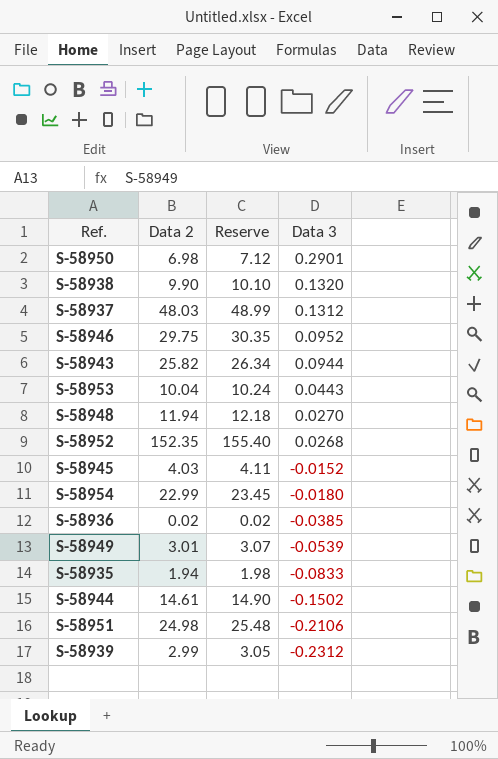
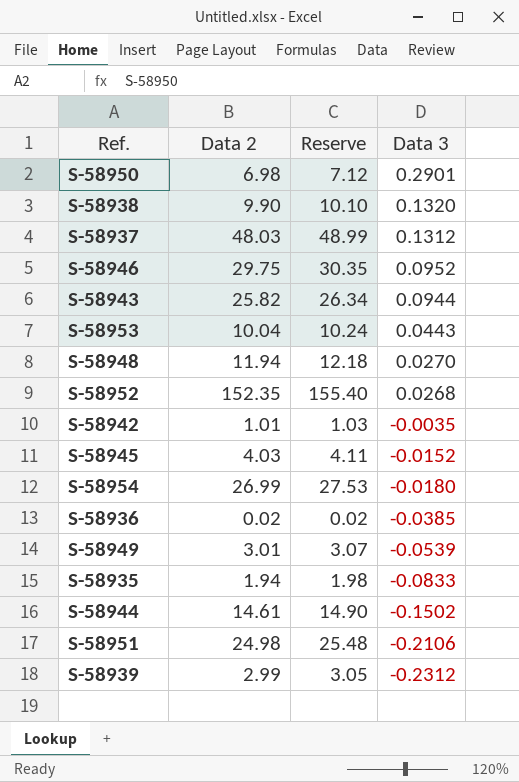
row S-58942: none -> 1.01 | 1.03 | -0.0035
S-58954 | Data 2: 22.99 -> 26.99
S-58954 | Reserve: 23.45 -> 27.53

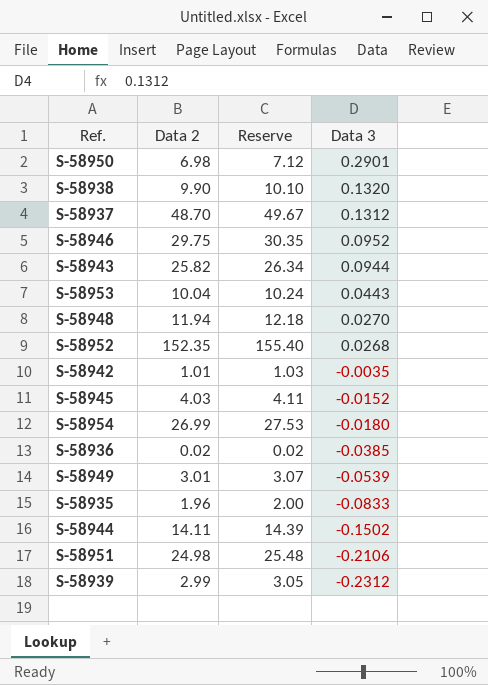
S-58937 | Data 2: 48.03 -> 48.70
S-58937 | Reserve: 48.99 -> 49.67
S-58935 | Data 2: 1.94 -> 1.96
S-58935 | Reserve: 1.98 -> 2.00
S-58944 | Data 2: 14.61 -> 14.11
S-58944 | Reserve: 14.90 -> 14.39

